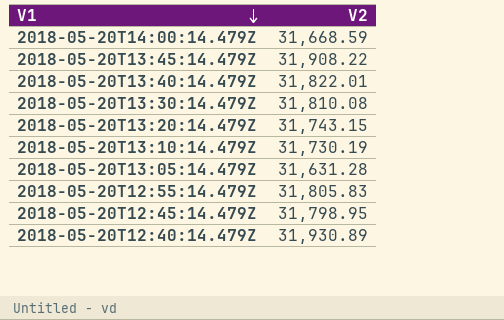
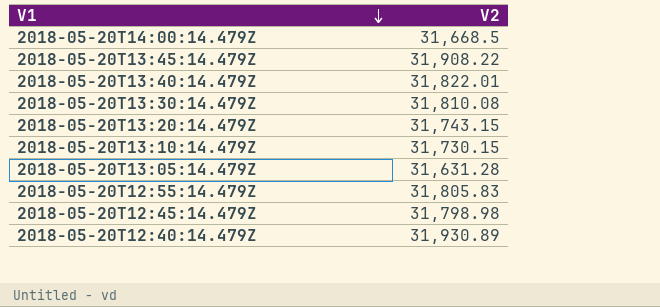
2018-05-20T14:00:14.479Z | V2: 31,668.59 -> 31,668.5
2018-05-20T13:10:14.479Z | V2: 31,730.19 -> 31,730.15
2018-05-20T12:45:14.479Z | V2: 31,798.95 -> 31,798.98

